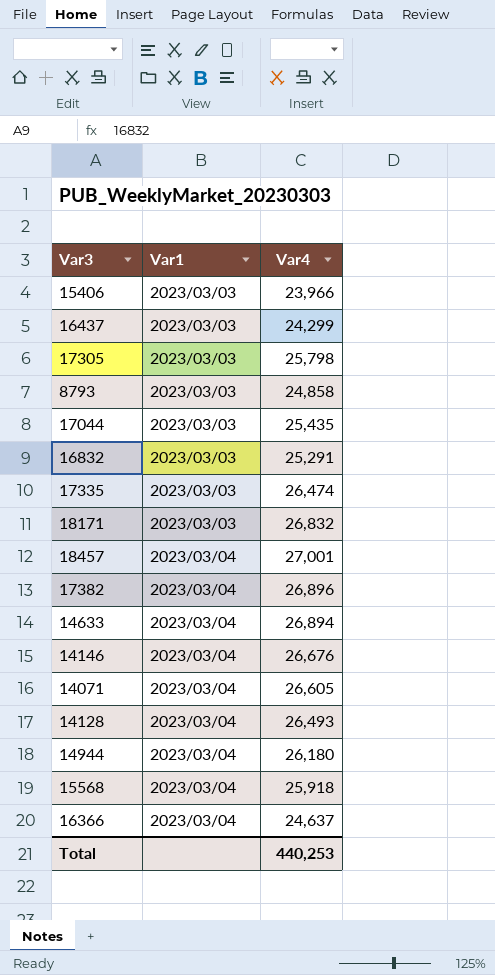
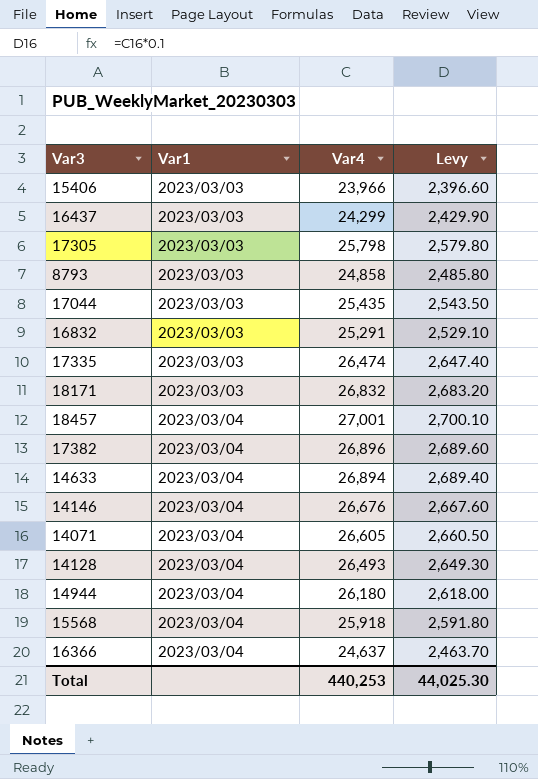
column Levy | formula: none -> [Var4] * 0.1

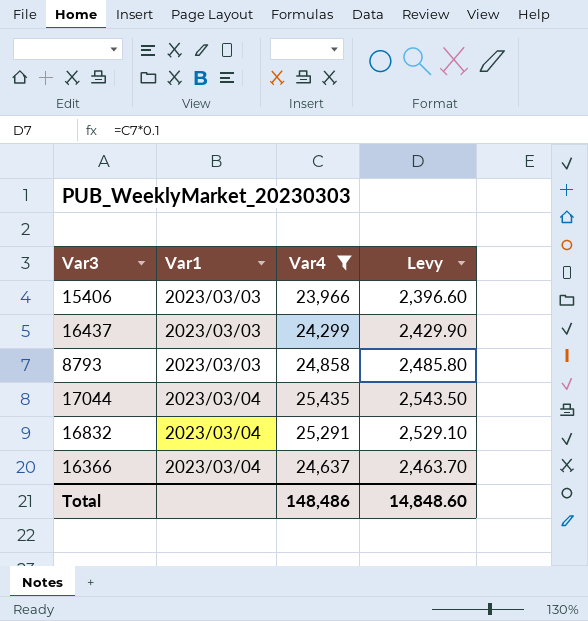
filter: none -> Var4 <= 25,435
17044 | Var1: 2023/03/03 -> 2023/03/04
16832 | Var1: 2023/03/03 -> 2023/03/04
Total | Var4: 440,253 -> 148,486
Total | Levy: 44,025.30 -> 14,848.60

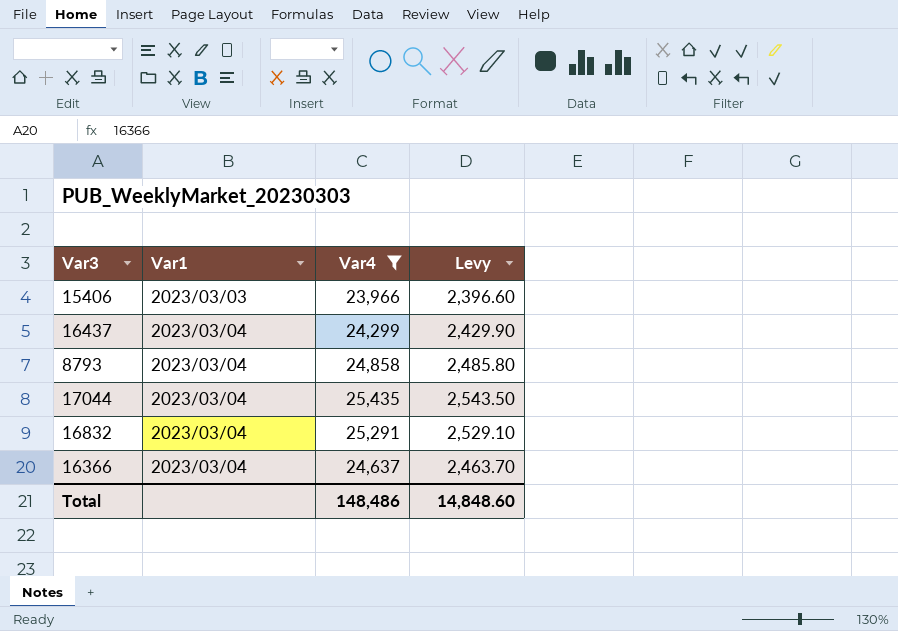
16437 | Var1: 2023/03/03 -> 2023/03/04
8793 | Var1: 2023/03/03 -> 2023/03/04

